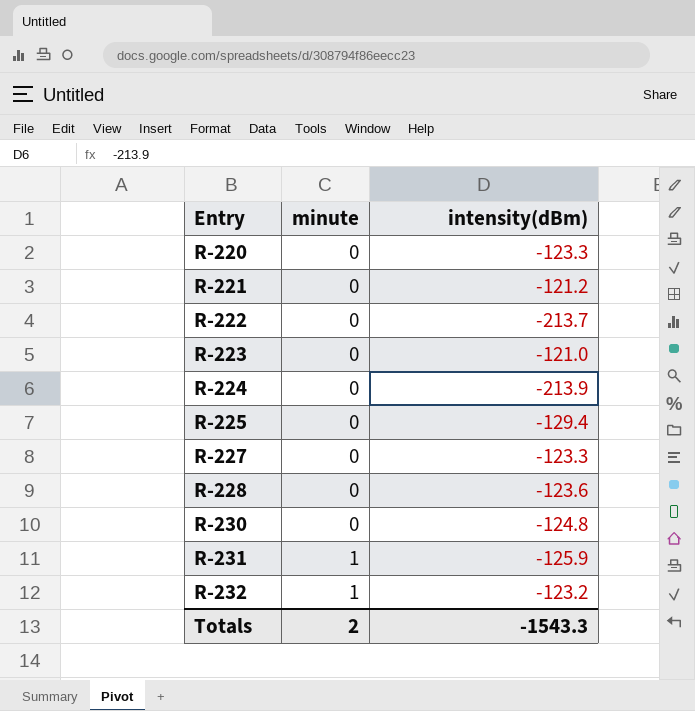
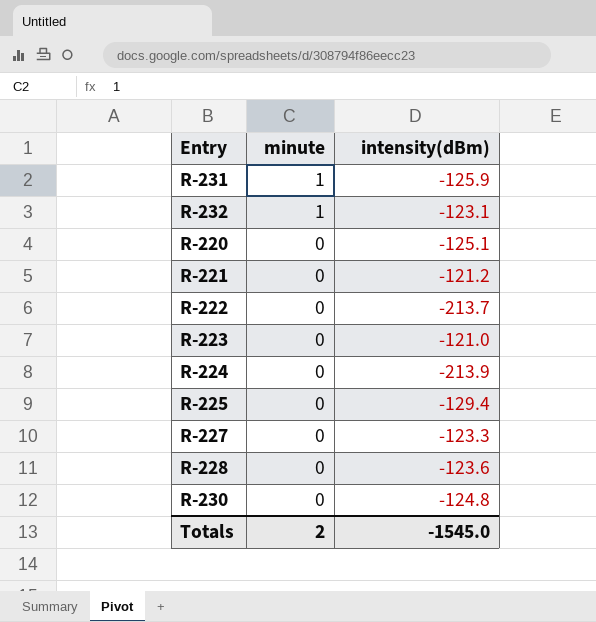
row order: Entry ascending -> minute descending
R-232 | intensity(dBm): -123.2 -> -123.1
R-220 | intensity(dBm): -123.3 -> -125.1
Totals | intensity(dBm): -1543.3 -> -1545.0

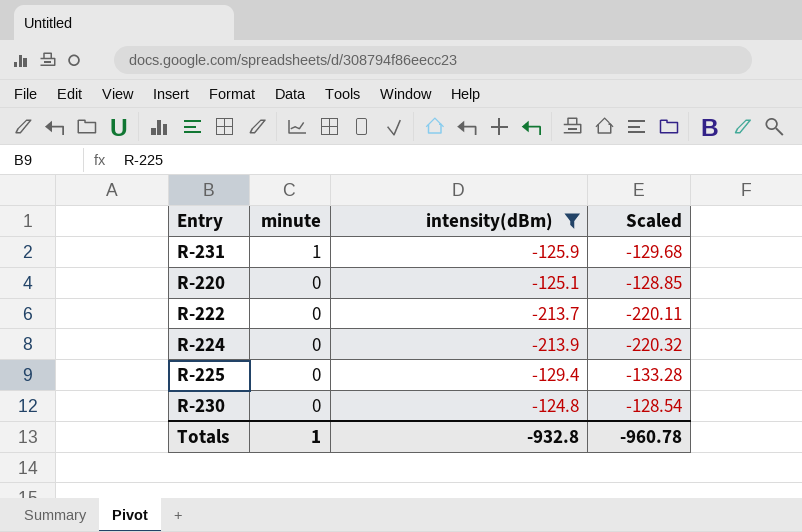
filter: none -> intensity(dBm) <= -124.8
column Scaled | formula: none -> [intensity(dBm)] * 1.03
Totals | minute: 2 -> 1
Totals | intensity(dBm): -1545.0 -> -932.8

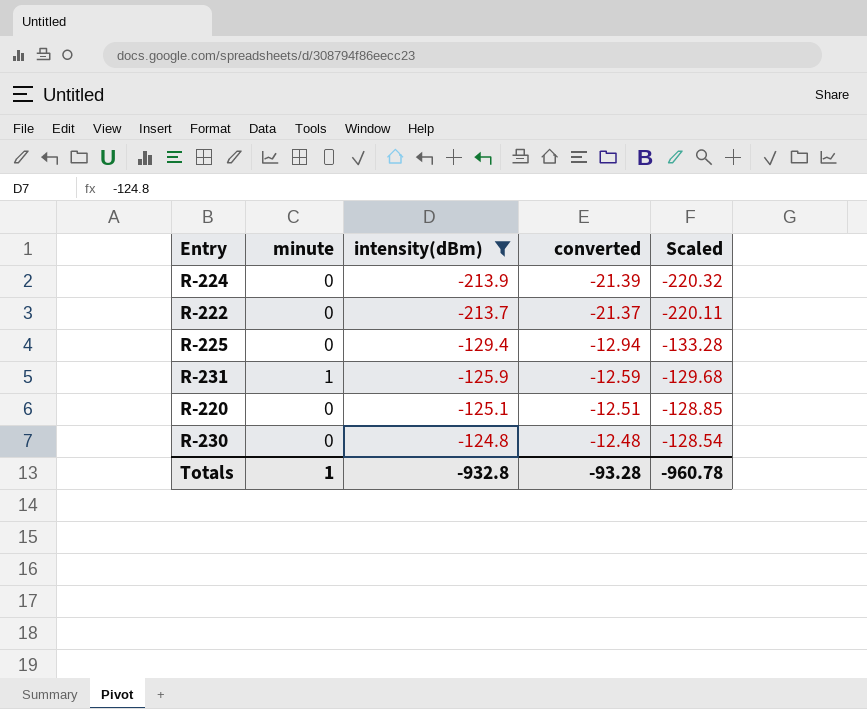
row order: minute descending -> intensity(dBm) ascending
column converted | formula: none -> [intensity(dBm)] * 0.1

